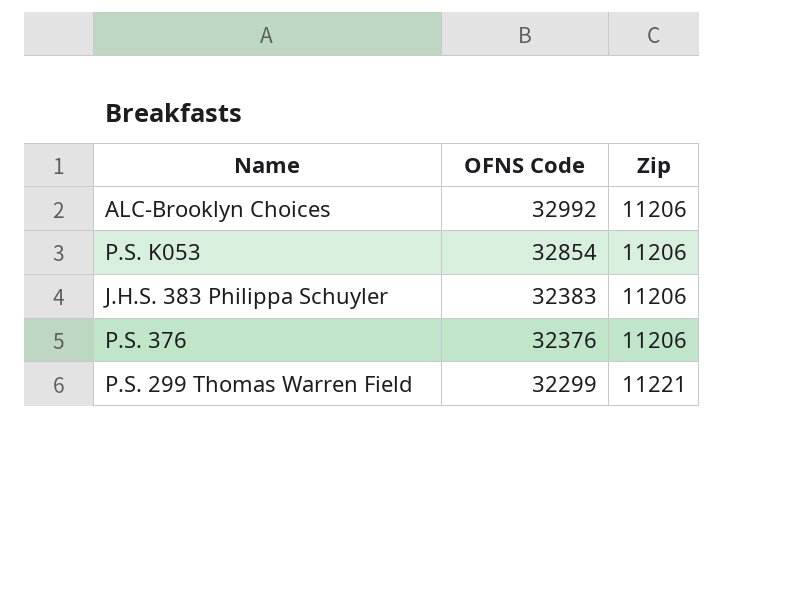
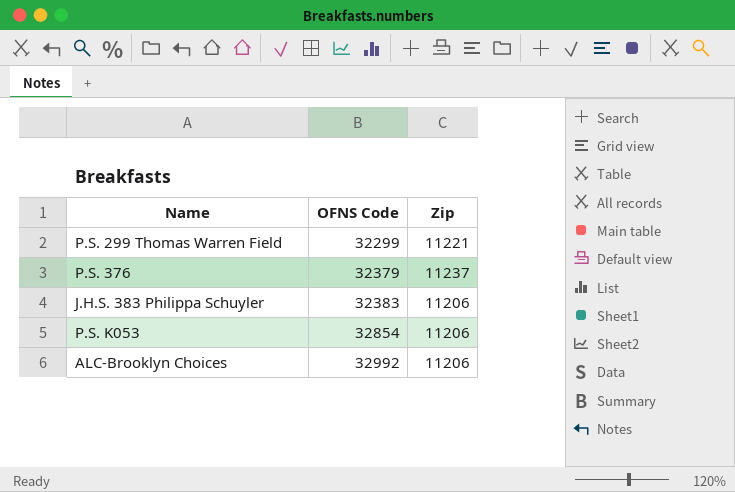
row order: OFNS Code descending -> OFNS Code ascending
P.S. 376 | OFNS Code: 32376 -> 32379
P.S. 376 | Zip: 11206 -> 11237

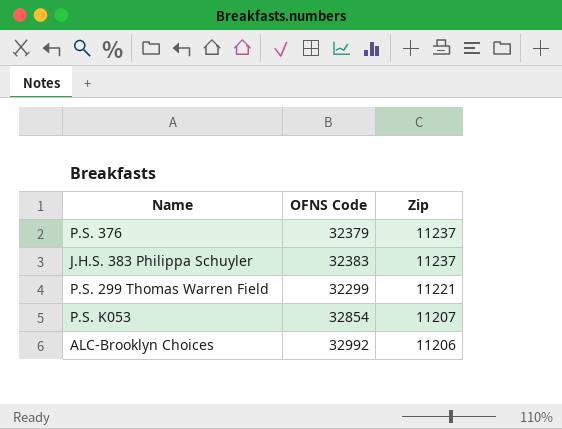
row order: OFNS Code ascending -> Zip descending
J.H.S. 383 Philippa Schuyler | Zip: 11206 -> 11237
P.S. K053 | Zip: 11206 -> 11207

